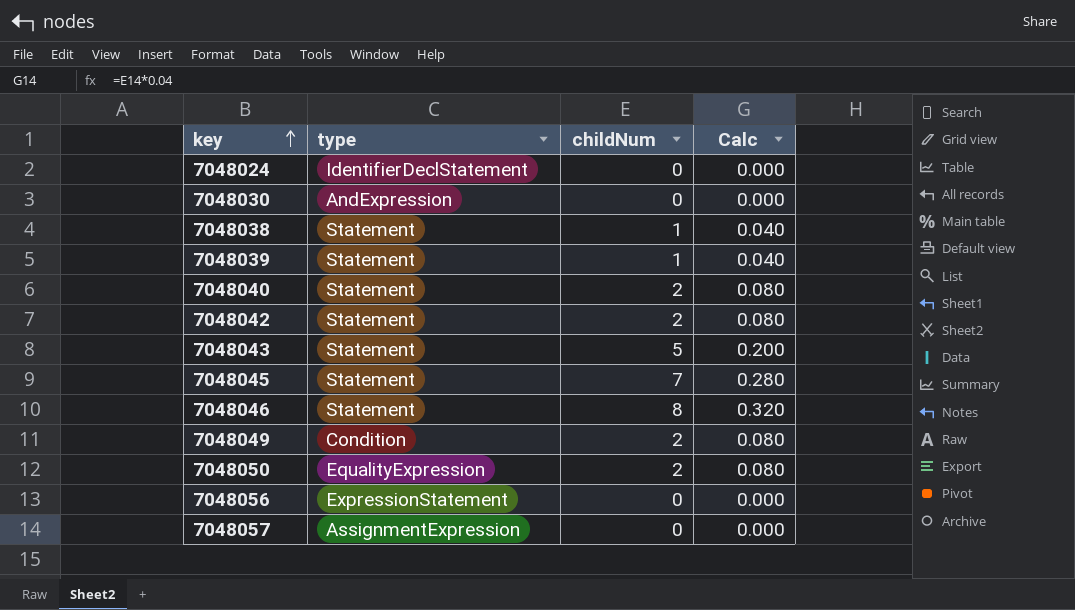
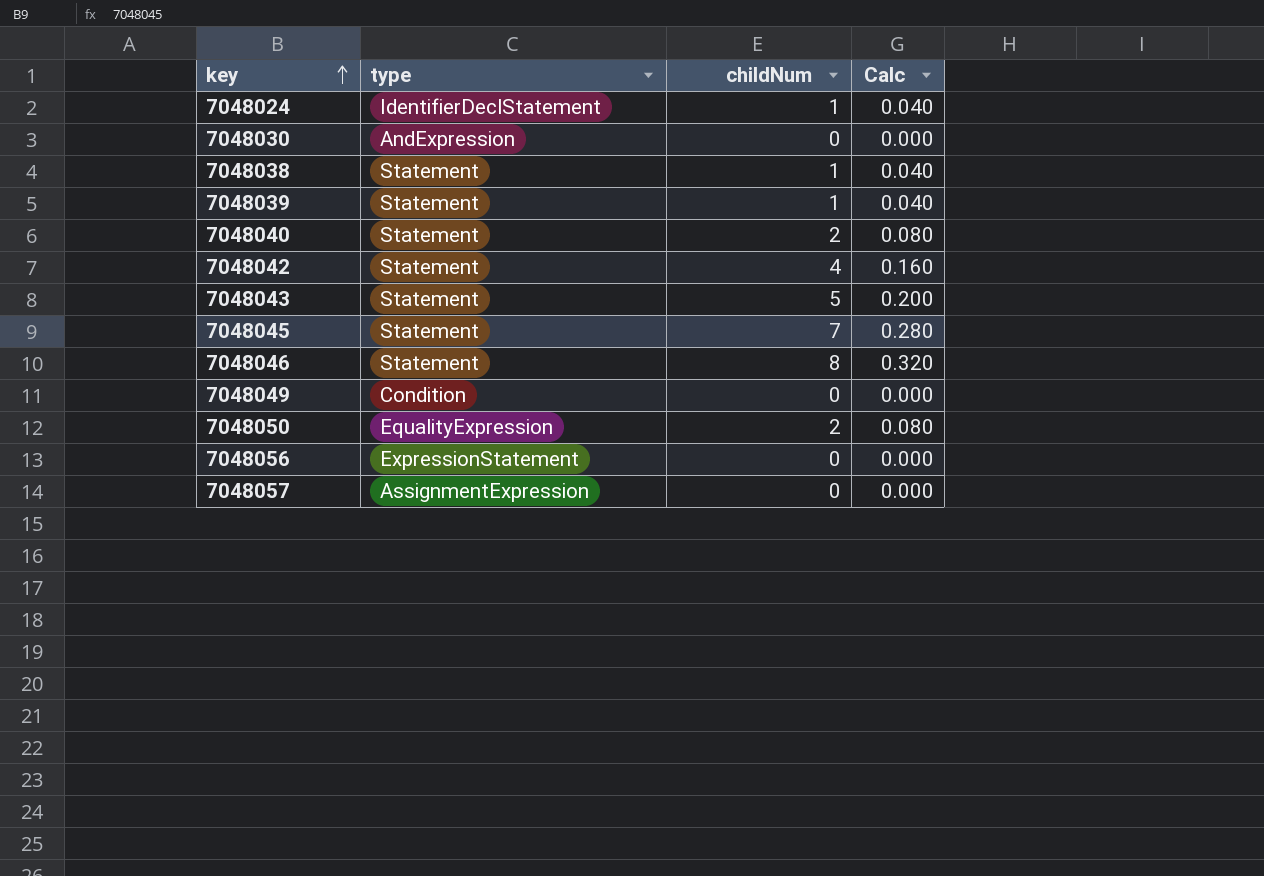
7048024 | childNum: 0 -> 1
7048024 | Calc: 0.000 -> 0.040
7048042 | childNum: 2 -> 4
7048042 | Calc: 0.080 -> 0.160
7048049 | childNum: 2 -> 0
7048049 | Calc: 0.080 -> 0.000

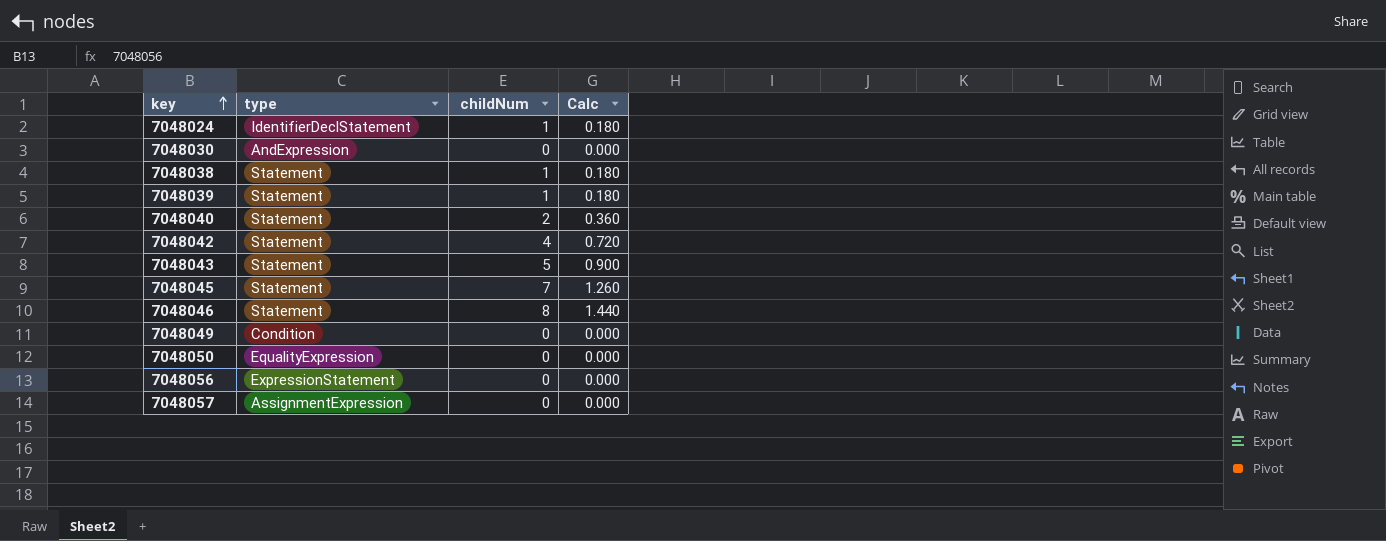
column Calc | formula: [childNum] * 0.04 -> [childNum] * 0.18
7048050 | childNum: 2 -> 0

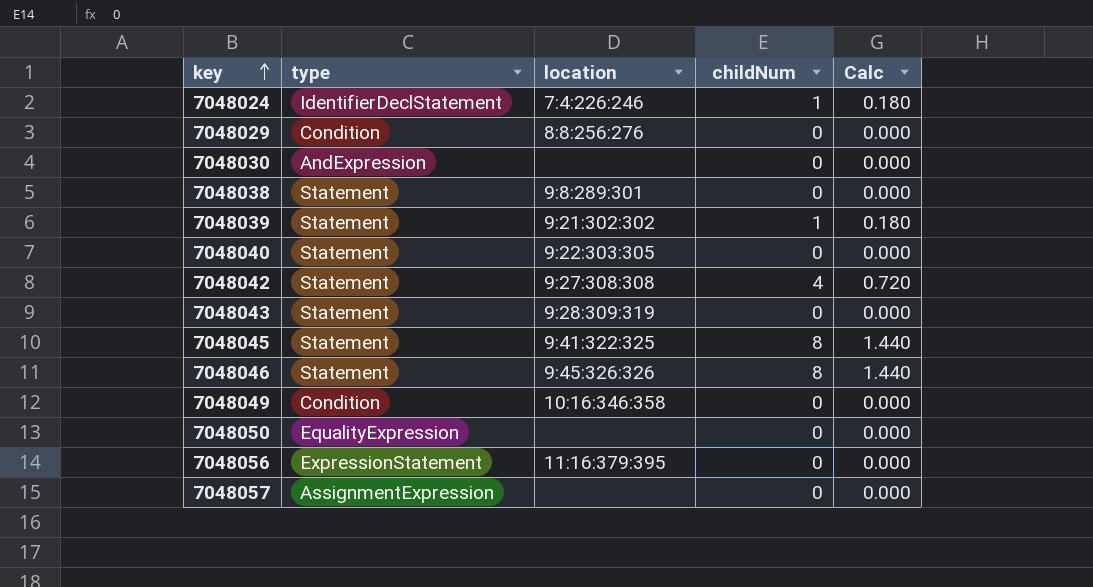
column location | position: none -> 3
row 7048029: none -> Condition | 8:8:256:276 | 0 | 0.000
7048038 | childNum: 1 -> 0
7048038 | Calc: 0.180 -> 0.000
7048040 | childNum: 2 -> 0
7048040 | Calc: 0.360 -> 0.000
7048043 | childNum: 5 -> 0
7048043 | Calc: 0.900 -> 0.000
7048045 | childNum: 7 -> 8
7048045 | Calc: 1.260 -> 1.440

